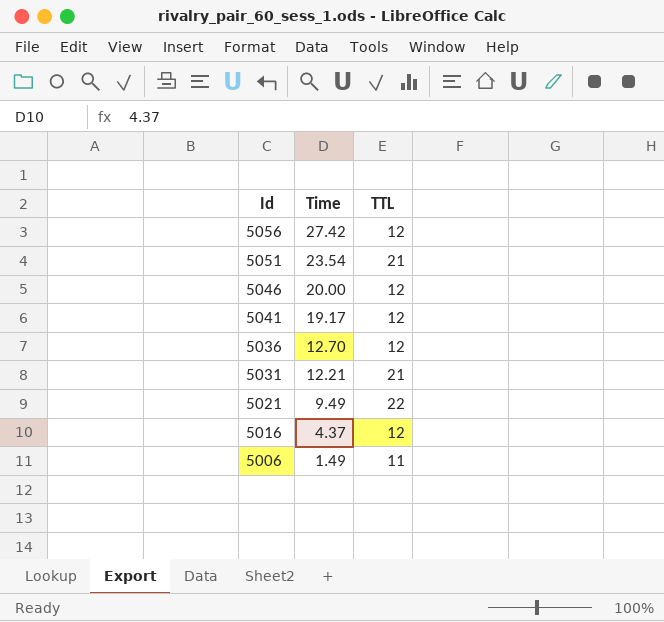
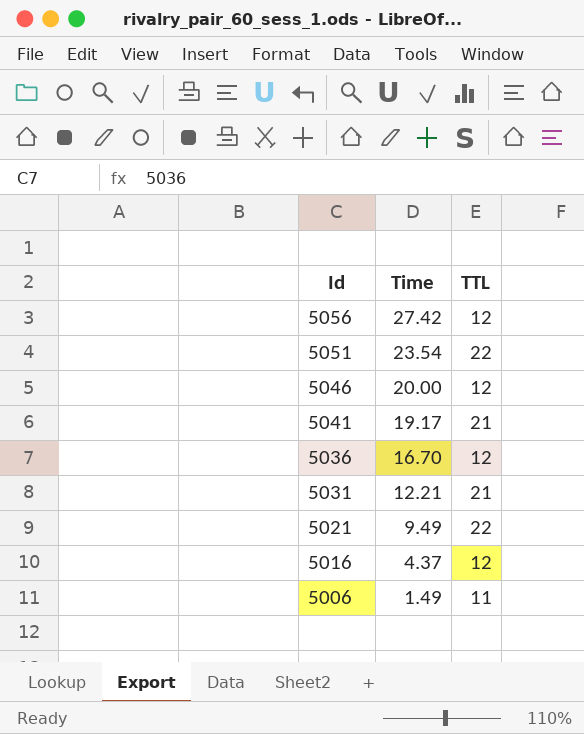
5051 | TTL: 21 -> 22
5041 | TTL: 12 -> 21
5036 | Time: 12.70 -> 16.70

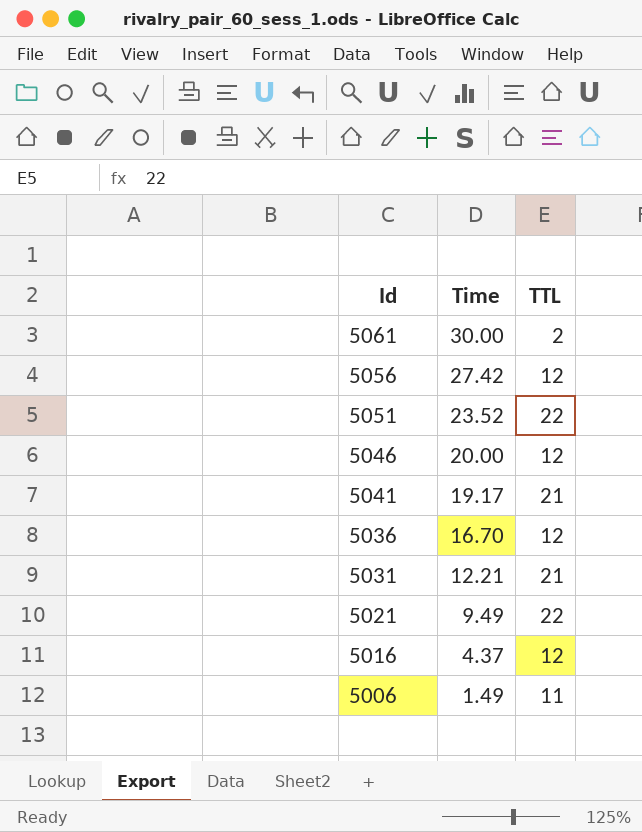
row 5061: none -> 30.00 | 2
5051 | Time: 23.54 -> 23.52

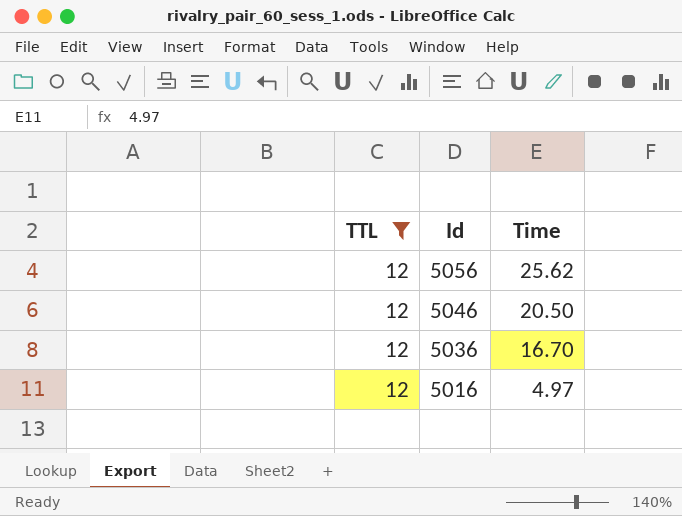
filter: none -> TTL = 12
column TTL | position: 3 -> 1
5056 | Time: 27.42 -> 25.62
5046 | Time: 20.00 -> 20.50
5016 | Time: 4.37 -> 4.97

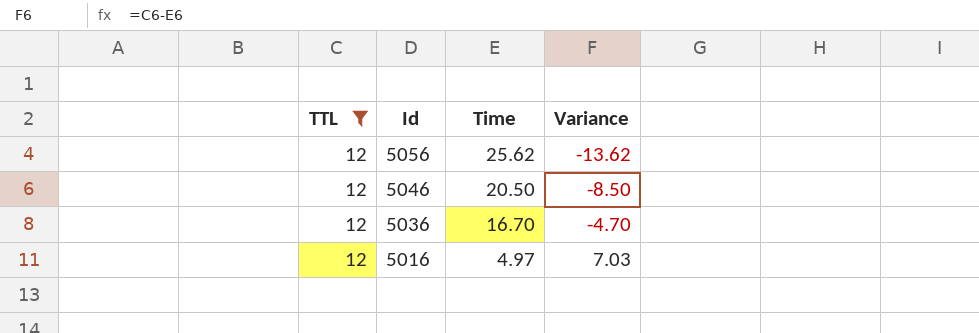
column Variance | formula: none -> [TTL] - [Time]

